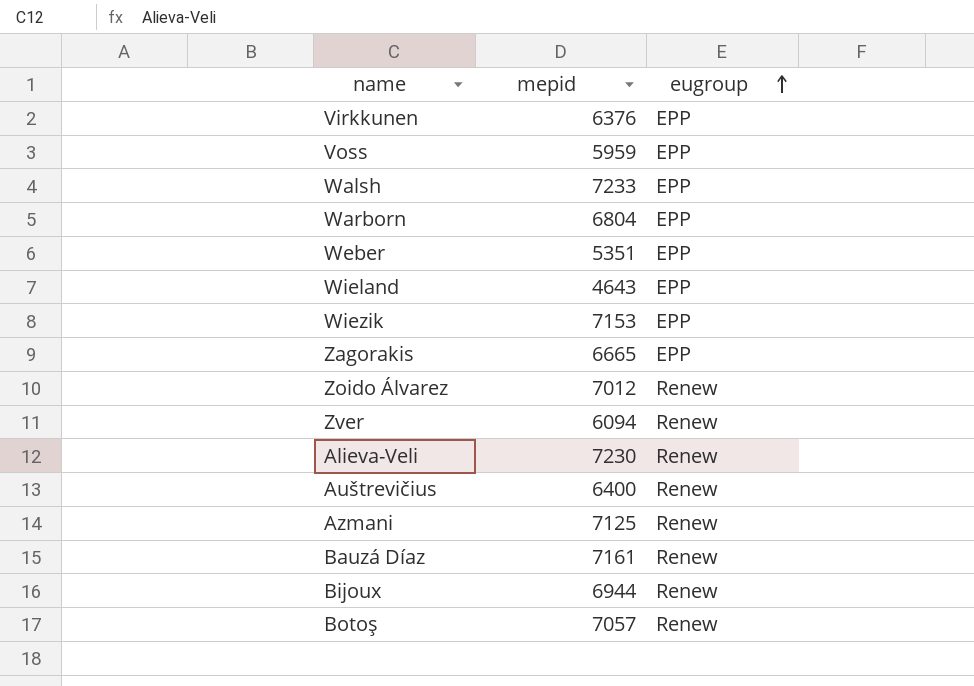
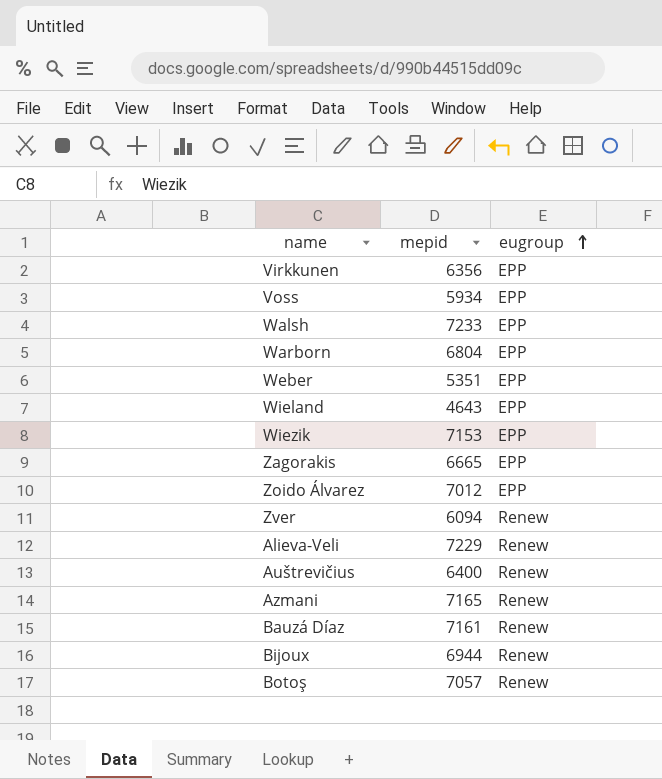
Virkkunen | mepid: 6376 -> 6356
Voss | mepid: 5959 -> 5934
Zoido Álvarez | eugroup: Renew -> EPP
Alieva-Veli | mepid: 7230 -> 7229
Azmani | mepid: 7125 -> 7165

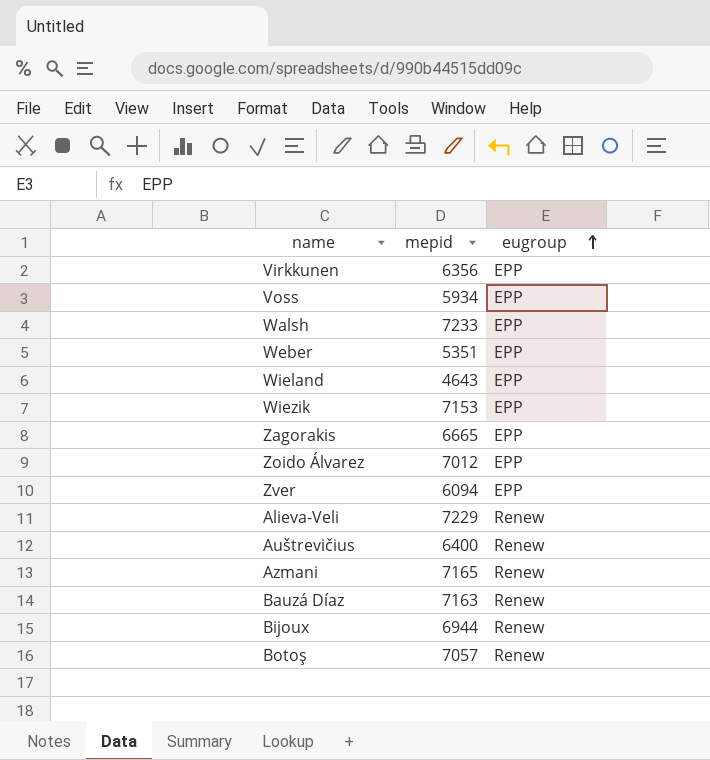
row Warborn: 6804 | EPP -> none
Zver | eugroup: Renew -> EPP
Bauzá Díaz | mepid: 7161 -> 7163

